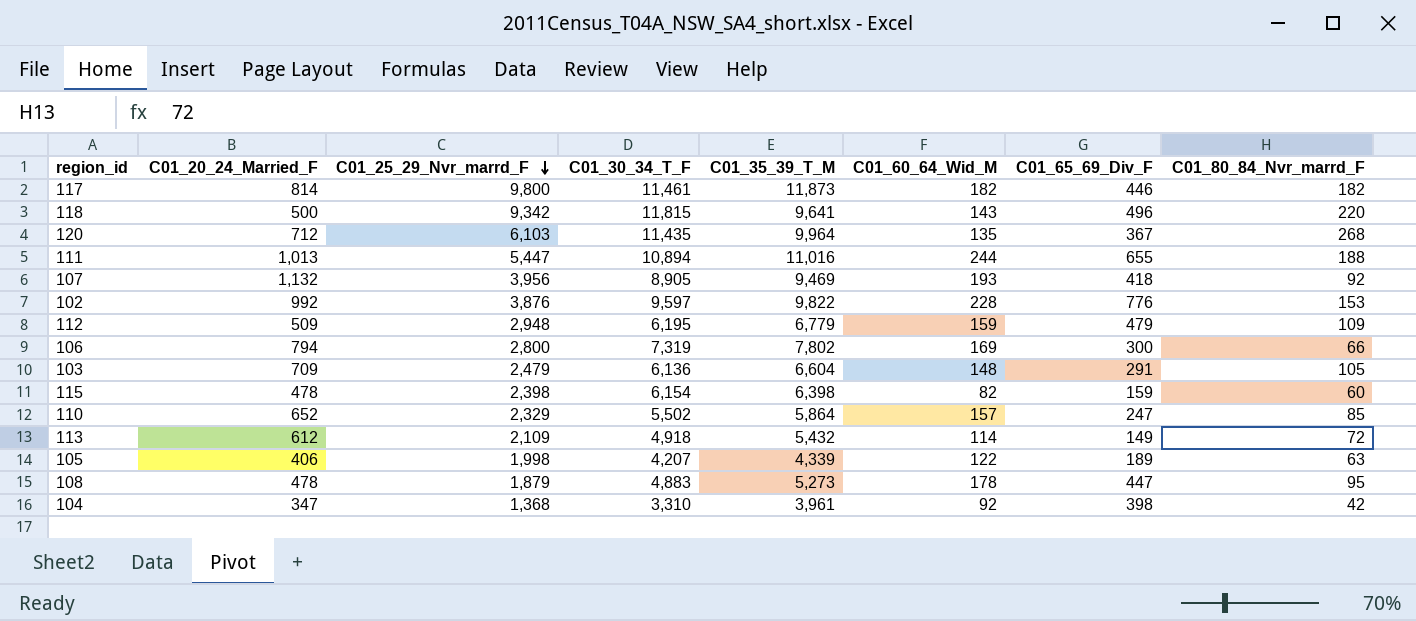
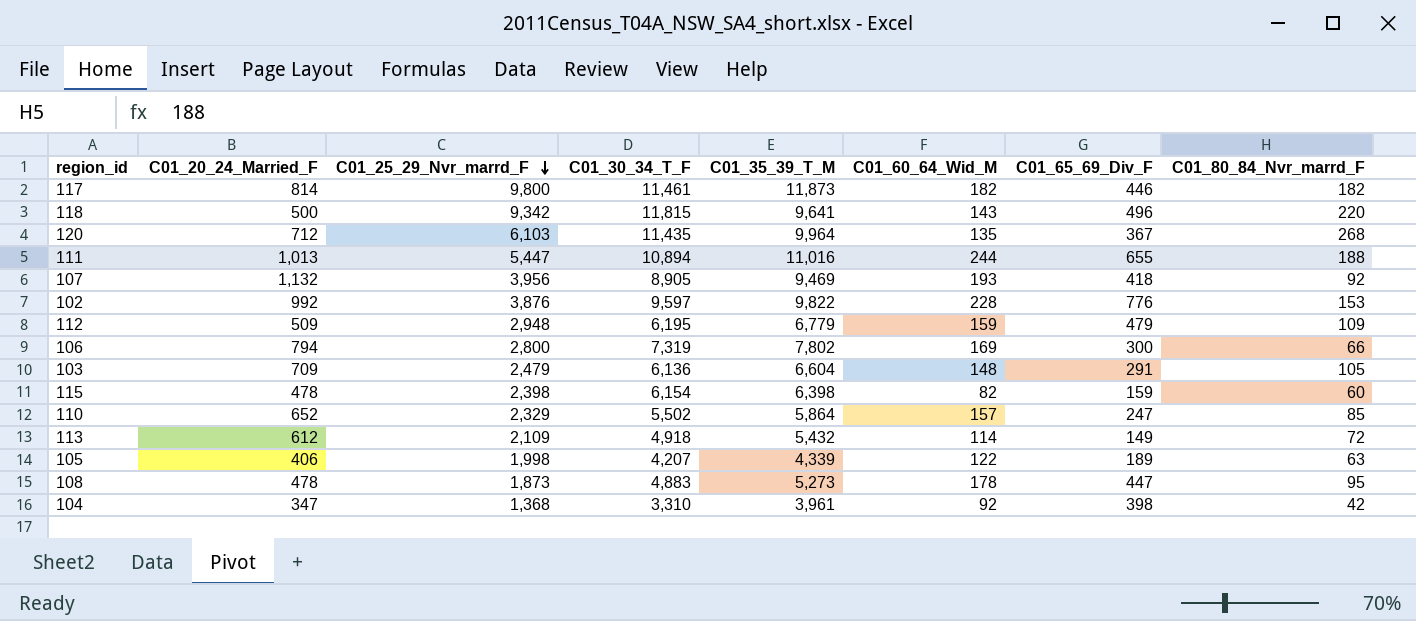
108 | C01_25_29_Nvr_marrd_F: 1,879 -> 1,873

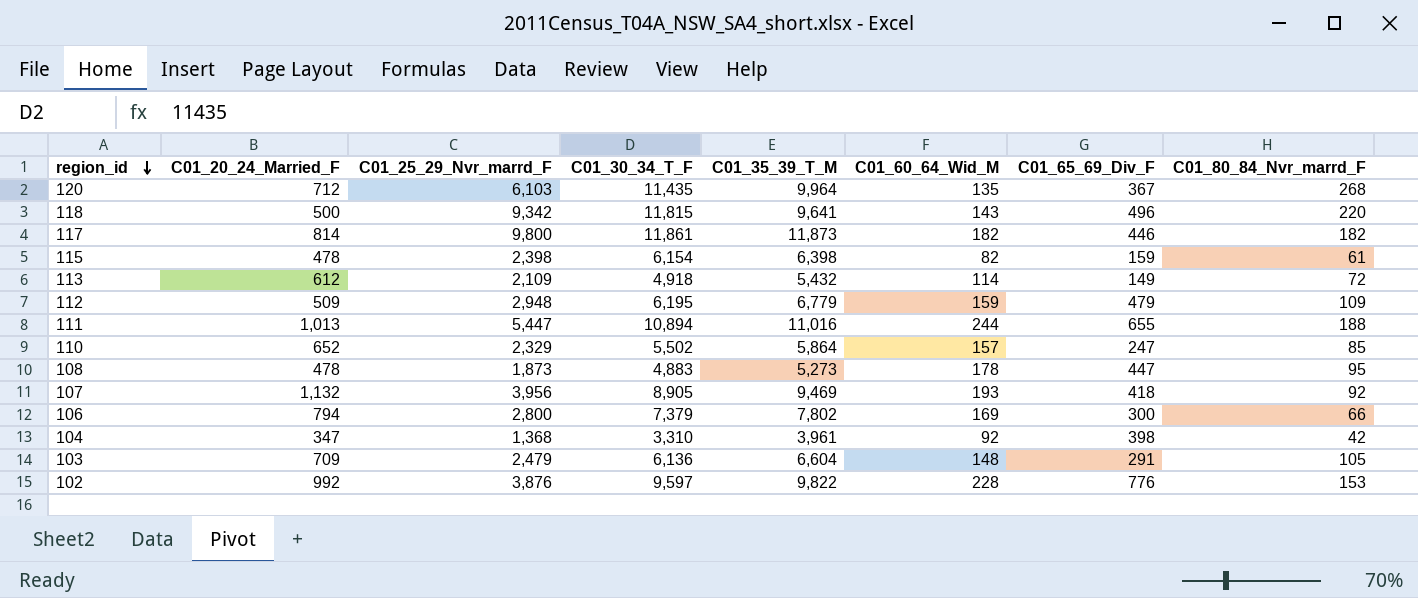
row order: C01_25_29_Nvr_marrd_F descending -> region_id descending
row 105: 406 | 1,998 | 4,207 | 4,339 | 122 | 189 | 63 -> none
117 | C01_30_34_T_F: 11,461 -> 11,861
115 | C01_80_84_Nvr_marrd_F: 60 -> 61
106 | C01_30_34_T_F: 7,319 -> 7,379

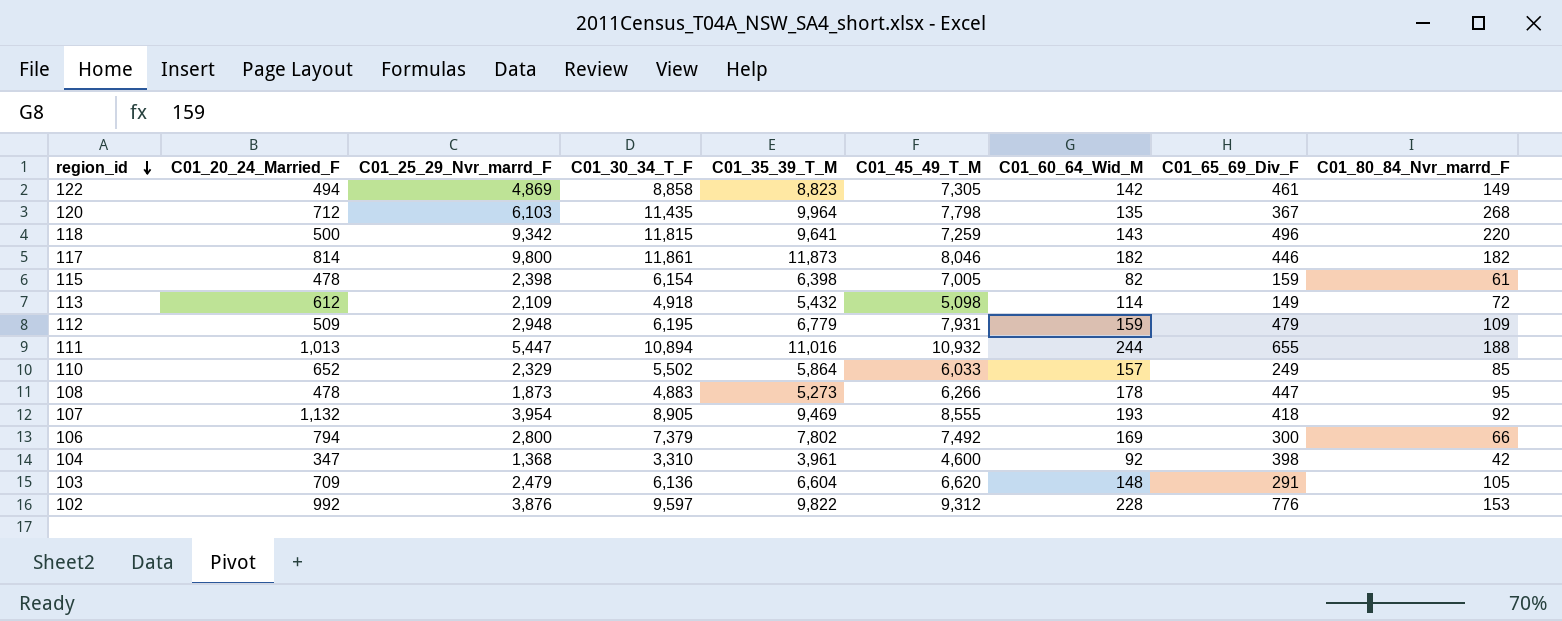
column C01_45_49_T_M | position: none -> 6
row 122: none -> 494 | 4,869 | 8,858 | 8,823 | 7,305 | 142 | 461 | 149
110 | C01_65_69_Div_F: 247 -> 249
107 | C01_25_29_Nvr_marrd_F: 3,956 -> 3,954

